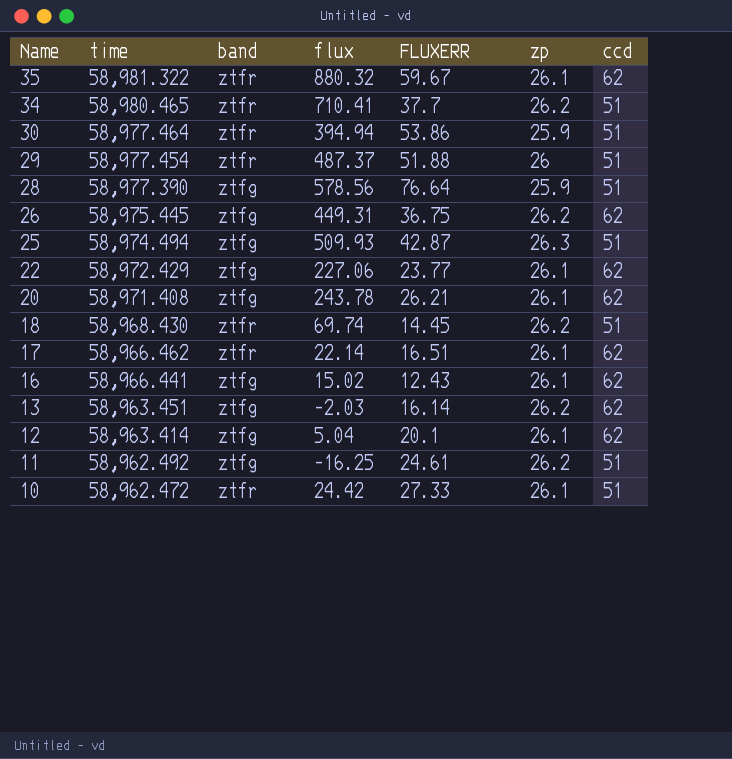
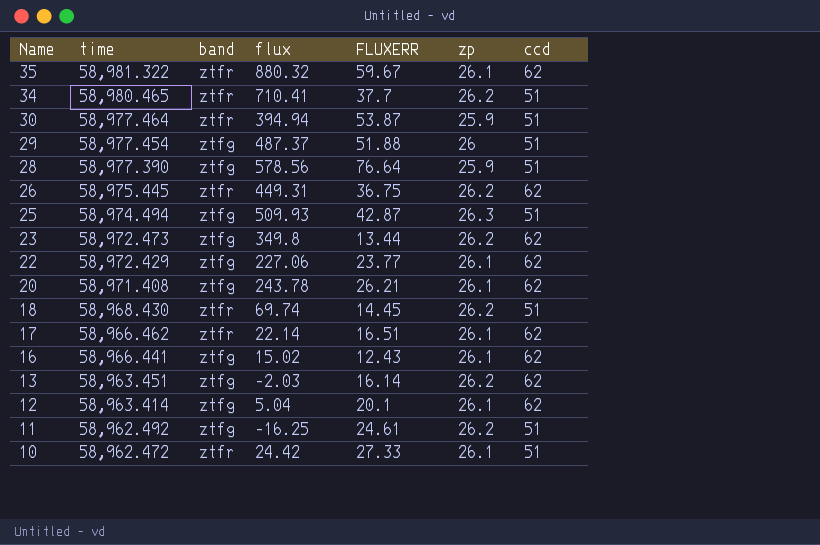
30 | FLUXERR: 53.86 -> 53.87
29 | band: ztfr -> ztfg
26 | band: ztfg -> ztfr
row 23: none -> 58,972.473 | ztfg | 349.8 | 13.44 | 26.2 | 62

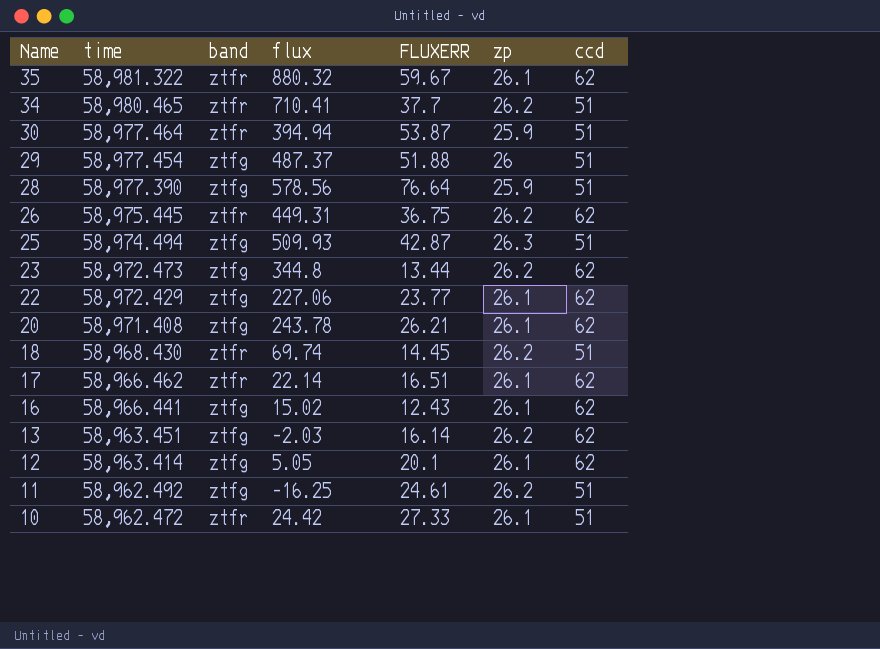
23 | flux: 349.8 -> 344.8
12 | flux: 5.04 -> 5.05

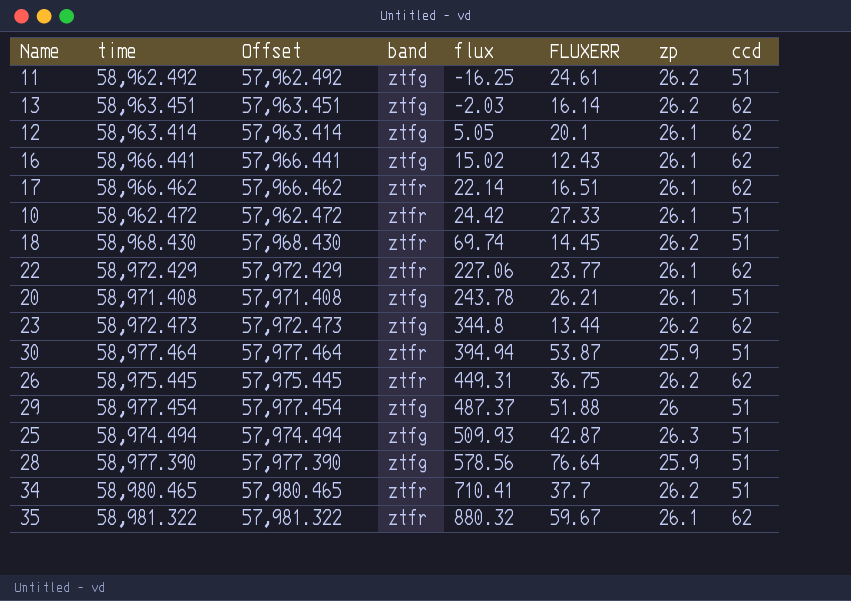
row order: Name descending -> flux ascending
column Offset | formula: none -> [time] - 1000
22 | band: ztfg -> ztfr
20 | ccd: 62 -> 51

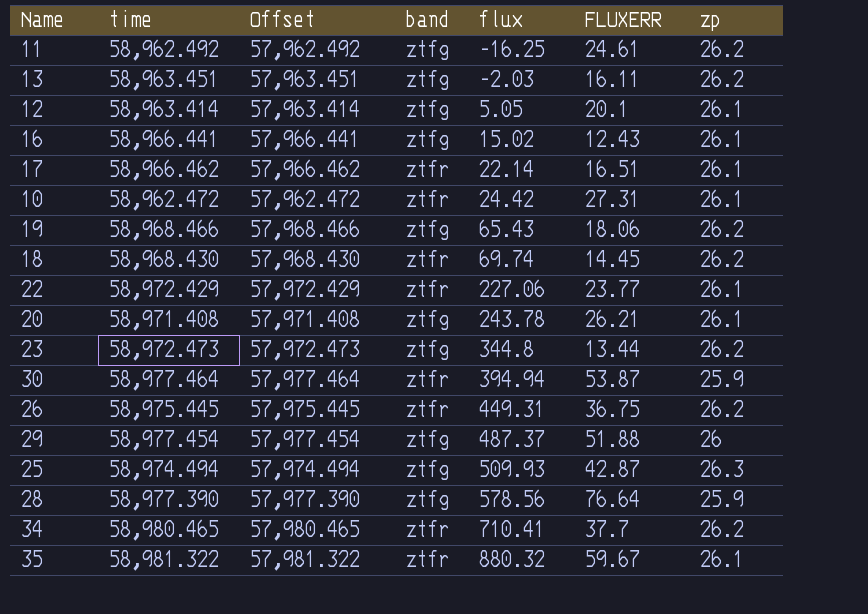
column ccd | position: 8 -> none
13 | FLUXERR: 16.14 -> 16.11
10 | FLUXERR: 27.33 -> 27.31
row 19: none -> 58,968.466 | 57,968.466 | ztfg | 65.43 | 18.06 | 26.2

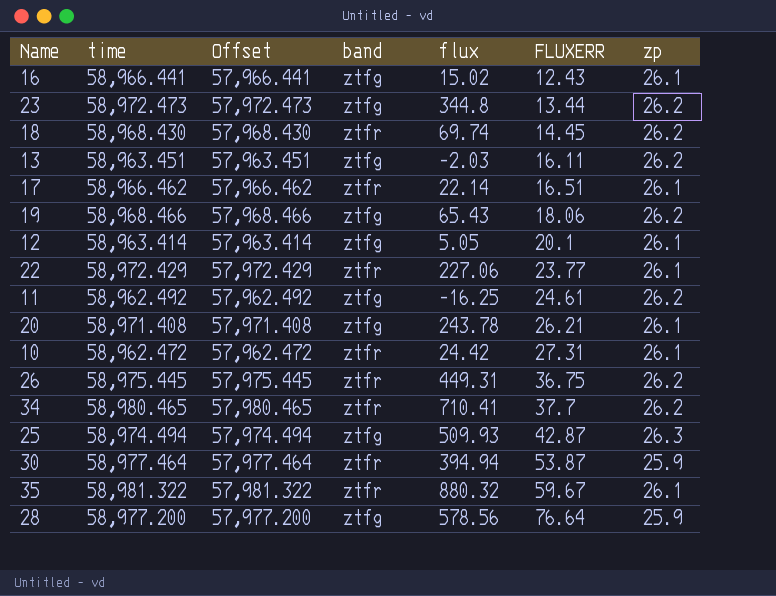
row order: flux ascending -> FLUXERR ascending
row 29: 58,977.454 | 57,977.454 | ztfg | 487.37 | 51.88 | 26 -> none
28 | time: 58,977.390 -> 58,977.200
28 | Offset: 57,977.390 -> 57,977.200

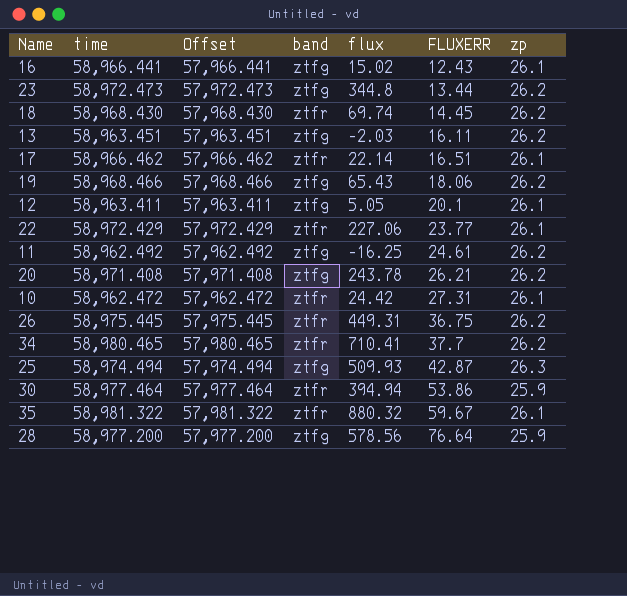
12 | time: 58,963.414 -> 58,963.411
12 | Offset: 57,963.414 -> 57,963.411
20 | zp: 26.1 -> 26.2
30 | FLUXERR: 53.87 -> 53.86

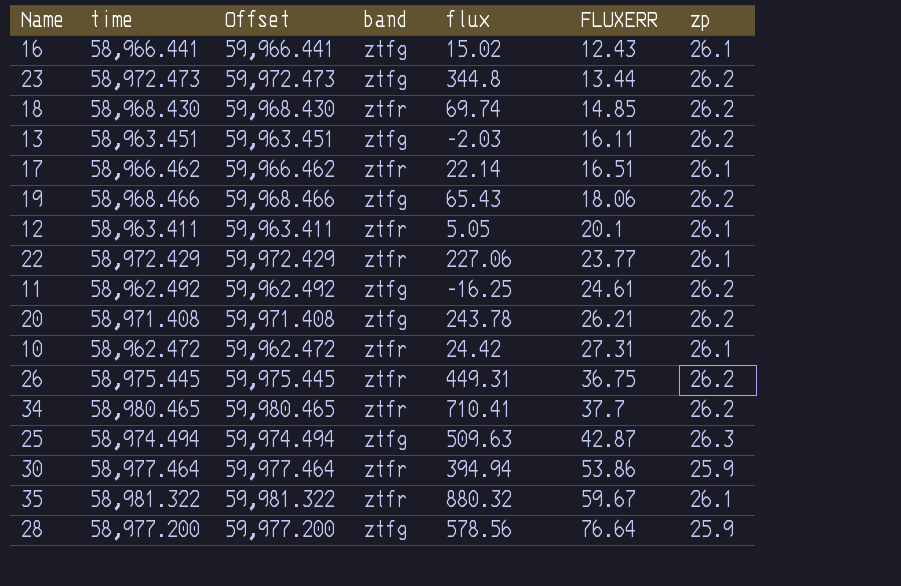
column Offset | formula: [time] - 1000 -> [time] + 1000
18 | FLUXERR: 14.45 -> 14.85
12 | band: ztfg -> ztfr
25 | flux: 509.93 -> 509.63

